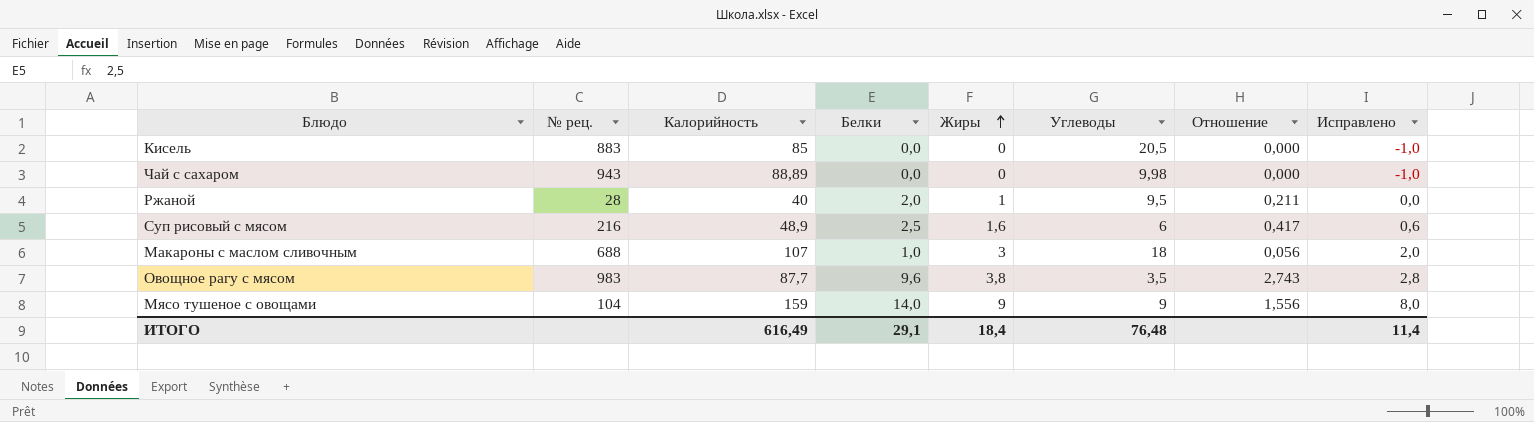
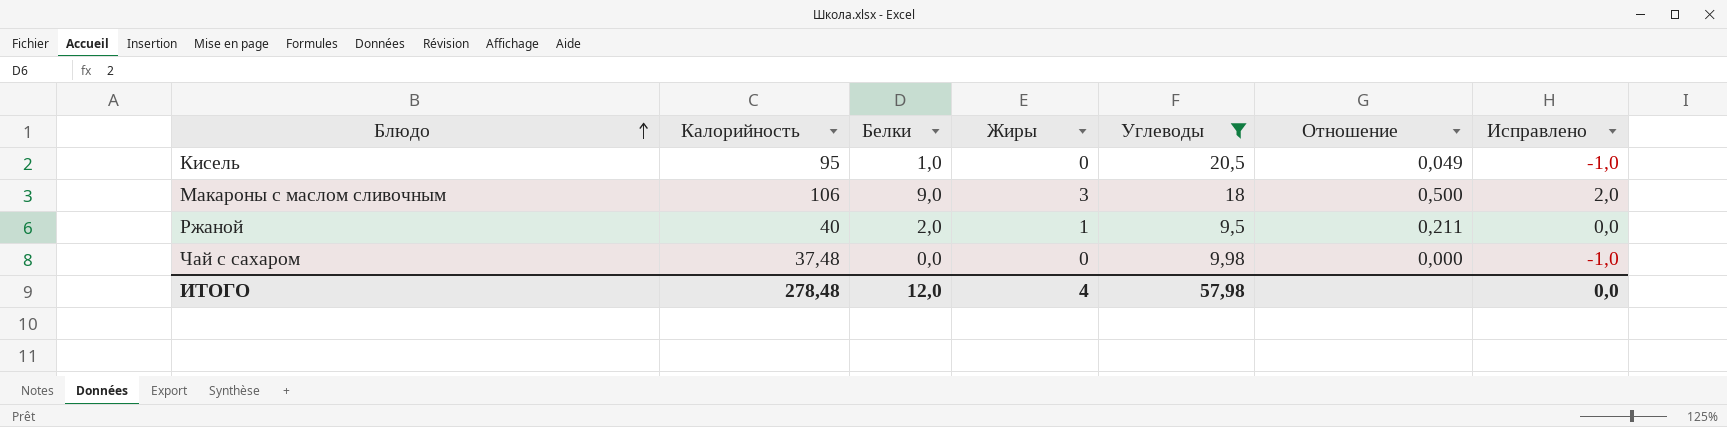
filter: none -> Углеводы >= 9,5
row order: Жиры ascending -> Блюдо ascending
column № рец. | position: 2 -> none
Кисель | Калорийность: 85 -> 95
Кисель | Белки: 0,0 -> 1,0
Кисель | Отношение: 0,000 -> 0,049
Макароны с маслом сливочным | Калорийность: 107 -> 106
Макароны с маслом сливочным | Белки: 1,0 -> 9,0
Макароны с маслом сливочным | Отношение: 0,056 -> 0,500
Чай с сахаром | Калорийность: 88,89 -> 37,48
ИТОГО | Калорийность: 616,49 -> 278,48
ИТОГО | Белки: 29,1 -> 12,0
ИТОГО | Жиры: 18,4 -> 4
ИТОГО | Углеводы: 76,48 -> 57,98
ИТОГО | Исправлено: 11,4 -> 0,0

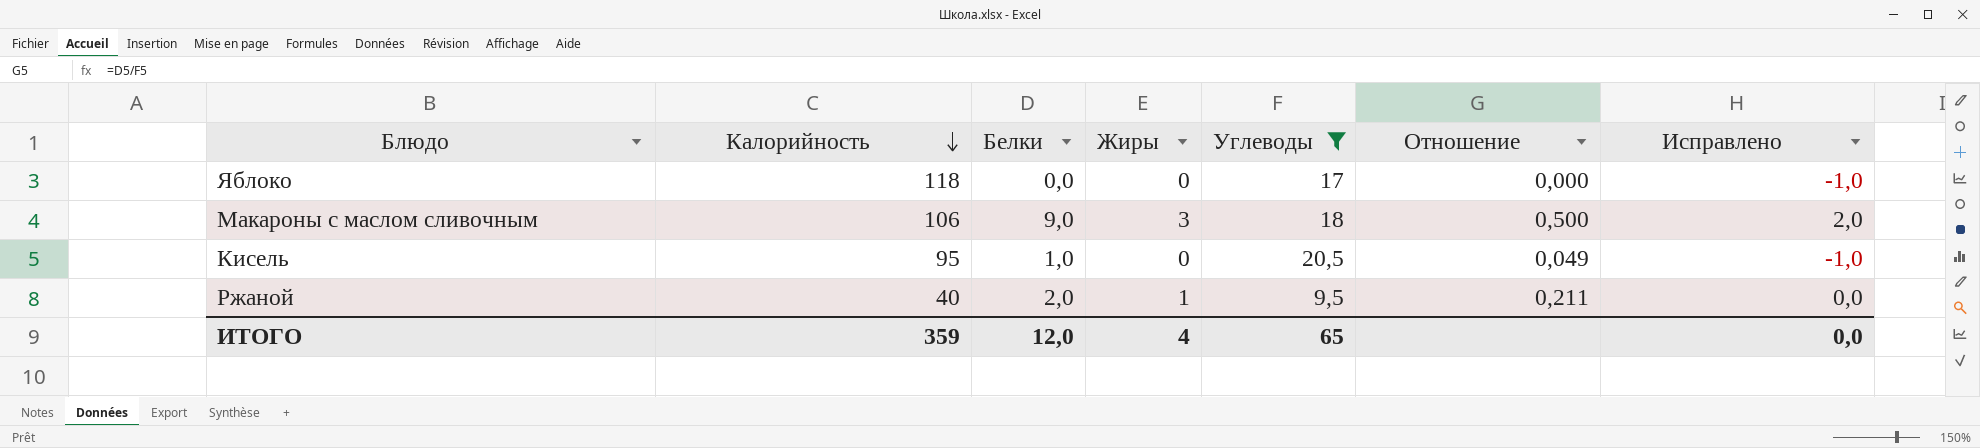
row order: Блюдо ascending -> Калорийность descending
row Чай с сахаром: 37,48 | 0,0 | 0 | 9,98 | 0,000 | -1,0 -> none
row Яблоко: none -> 118 | 0,0 | 0 | 17 | 0,000 | -1,0
ИТОГО | Калорийность: 278,48 -> 359
ИТОГО | Углеводы: 57,98 -> 65

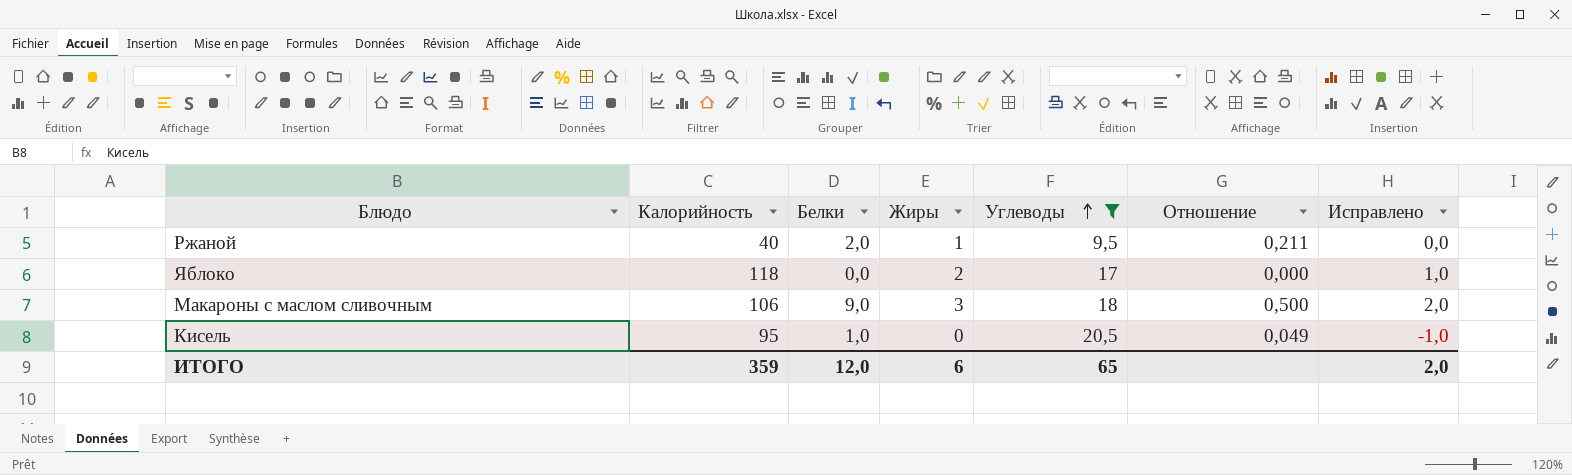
row order: Калорийность descending -> Углеводы ascending
Яблоко | Жиры: 0 -> 2
Яблоко | Исправлено: -1,0 -> 1,0
ИТОГО | Жиры: 4 -> 6
ИТОГО | Исправлено: 0,0 -> 2,0

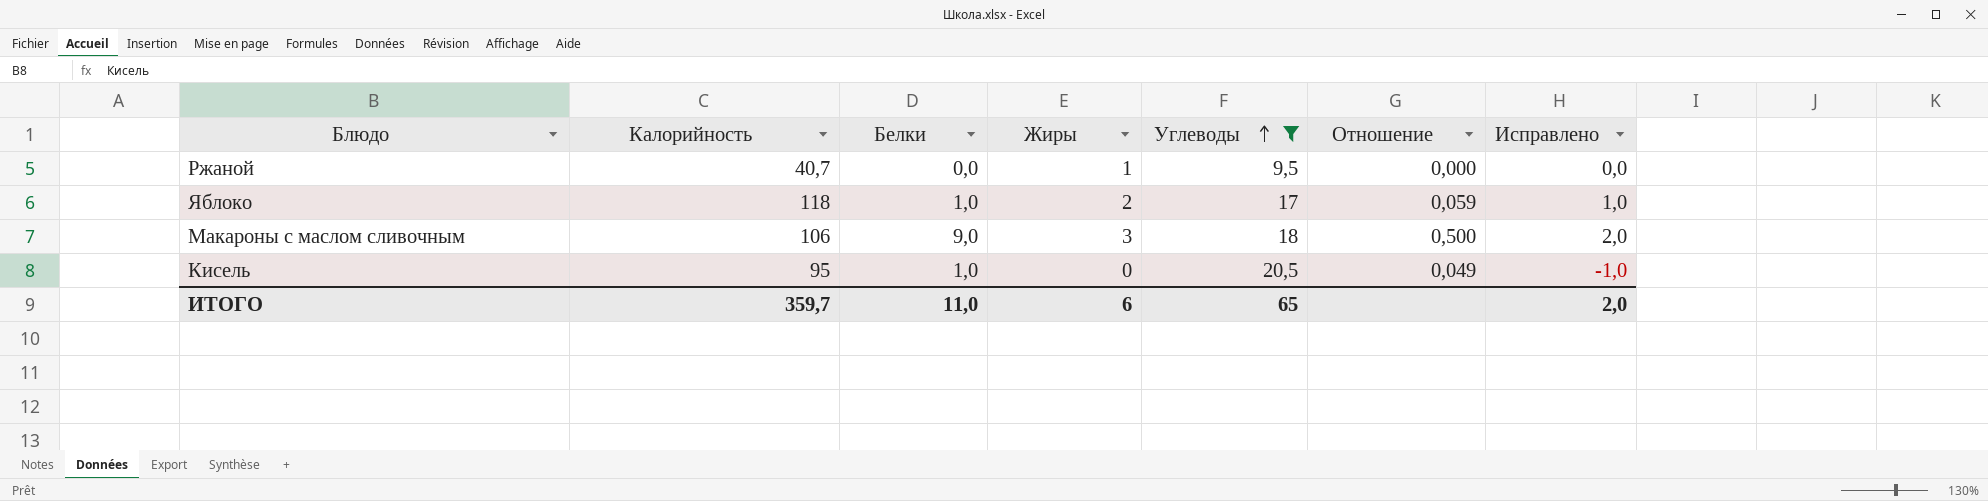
Ржаной | Калорийность: 40 -> 40,7
Ржаной | Белки: 2,0 -> 0,0
Ржаной | Отношение: 0,211 -> 0,000
Яблоко | Белки: 0,0 -> 1,0
Яблоко | Отношение: 0,000 -> 0,059
ИТОГО | Калорийность: 359 -> 359,7
ИТОГО | Белки: 12,0 -> 11,0

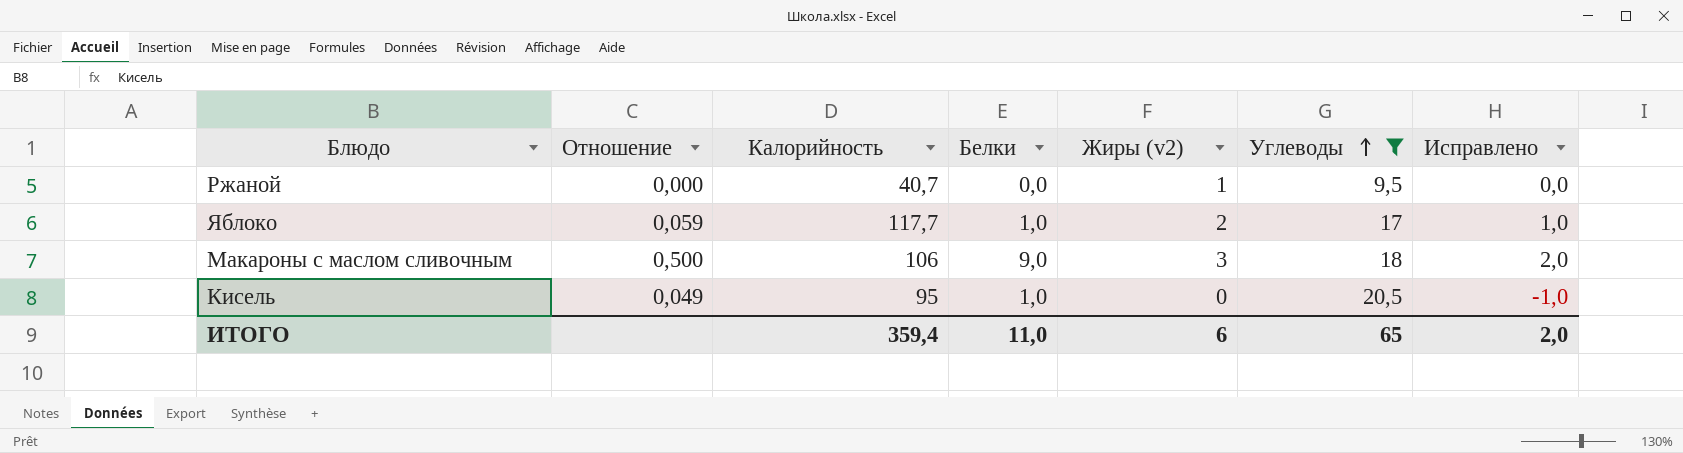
column Отношение | position: 6 -> 2
column name: Жиры -> Жиры (v2)
Яблоко | Калорийность: 118 -> 117,7
ИТОГО | Калорийность: 359,7 -> 359,4

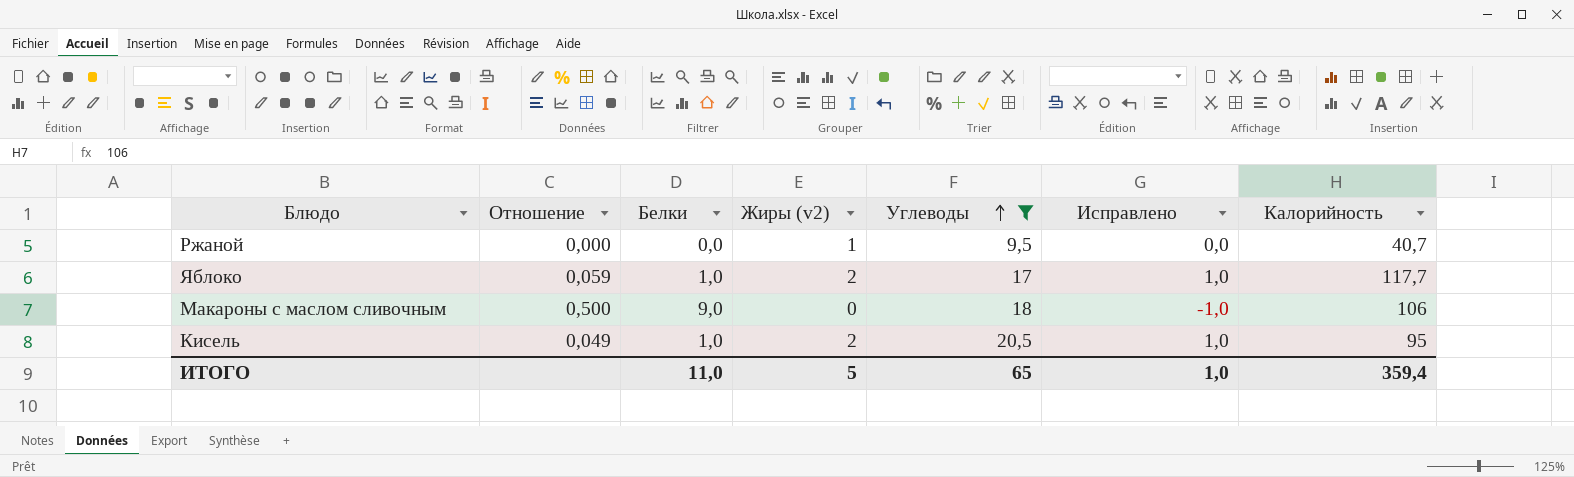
column Калорийность | position: 3 -> 7
Макароны с маслом сливочным | Жиры (v2): 3 -> 0
Макароны с маслом сливочным | Исправлено: 2,0 -> -1,0
Кисель | Жиры (v2): 0 -> 2
Кисель | Исправлено: -1,0 -> 1,0
ИТОГО | Жиры (v2): 6 -> 5
ИТОГО | Исправлено: 2,0 -> 1,0

